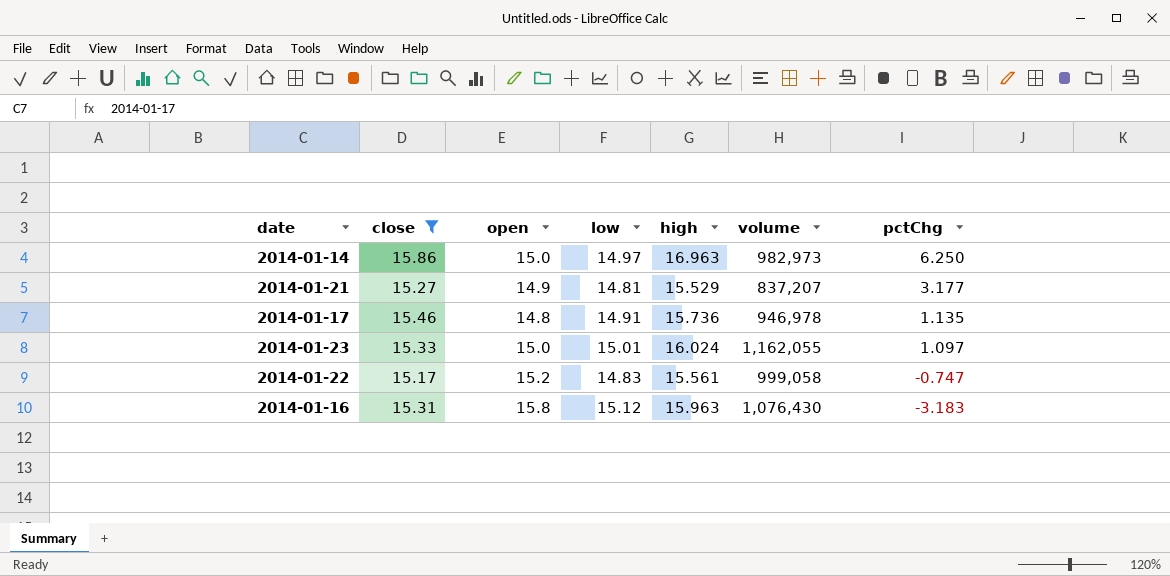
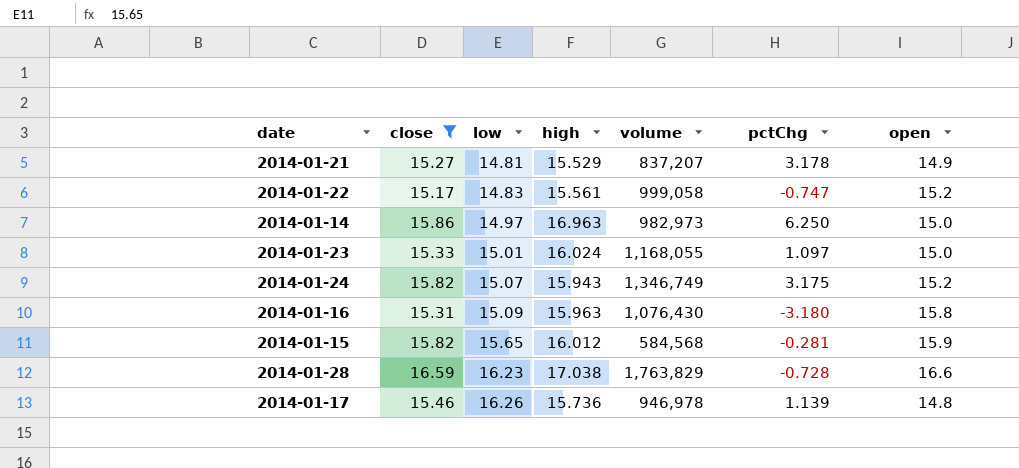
row order: pctChg descending -> low ascending
column open | position: 3 -> 7
2014-01-21 | pctChg: 3.177 -> 3.178
2014-01-23 | volume: 1,162,055 -> 1,168,055
row 2014-01-24: none -> 15.82 | 15.07 | 15.943 | 1,346,749 | 3.175 | 15.2
2014-01-16 | low: 15.12 -> 15.09
2014-01-16 | pctChg: -3.183 -> -3.180
row 2014-01-15: none -> 15.82 | 15.65 | 16.012 | 584,568 | -0.281 | 15.9
row 2014-01-28: none -> 16.59 | 16.23 | 17.038 | 1,763,829 | -0.728 | 16.6
2014-01-17 | low: 14.91 -> 16.26
2014-01-17 | pctChg: 1.135 -> 1.139

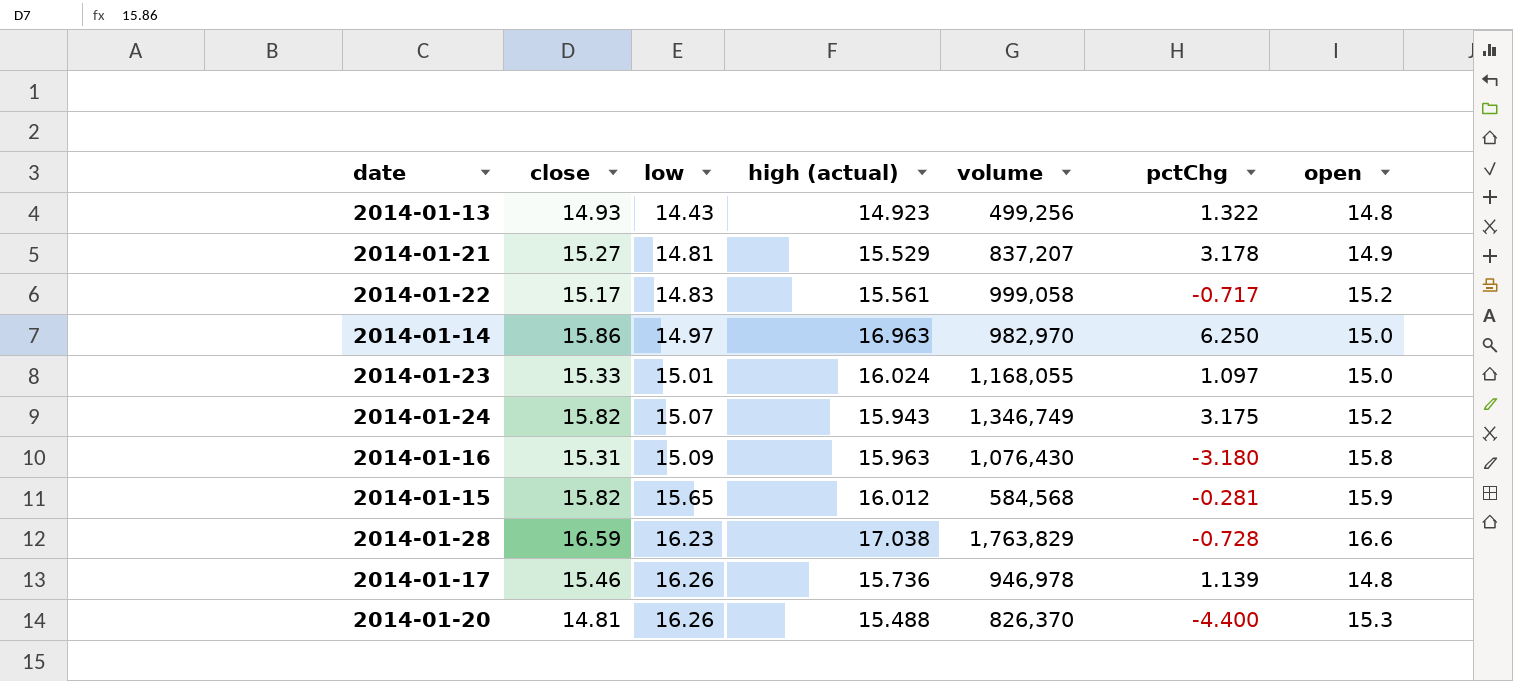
filter: close >= 15.17 -> none
column name: high -> high (actual)
2014-01-22 | pctChg: -0.747 -> -0.717
2014-01-14 | volume: 982,973 -> 982,970

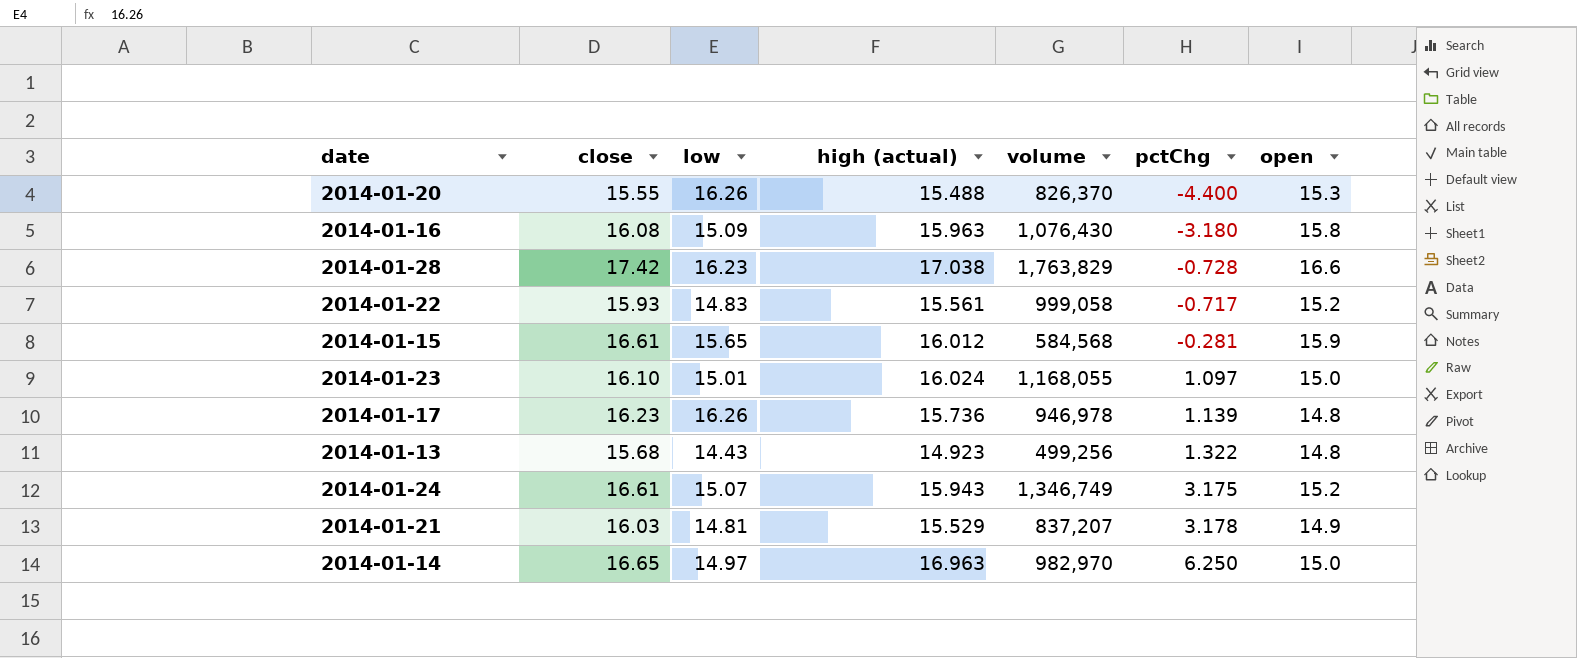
row order: low ascending -> pctChg ascending
2014-01-20 | close: 14.81 -> 15.55
2014-01-16 | close: 15.31 -> 16.08
2014-01-28 | close: 16.59 -> 17.42
2014-01-22 | close: 15.17 -> 15.93
2014-01-15 | close: 15.82 -> 16.61
2014-01-23 | close: 15.33 -> 16.10
2014-01-17 | close: 15.46 -> 16.23
2014-01-13 | close: 14.93 -> 15.68
2014-01-24 | close: 15.82 -> 16.61
2014-01-21 | close: 15.27 -> 16.03
2014-01-14 | close: 15.86 -> 16.65

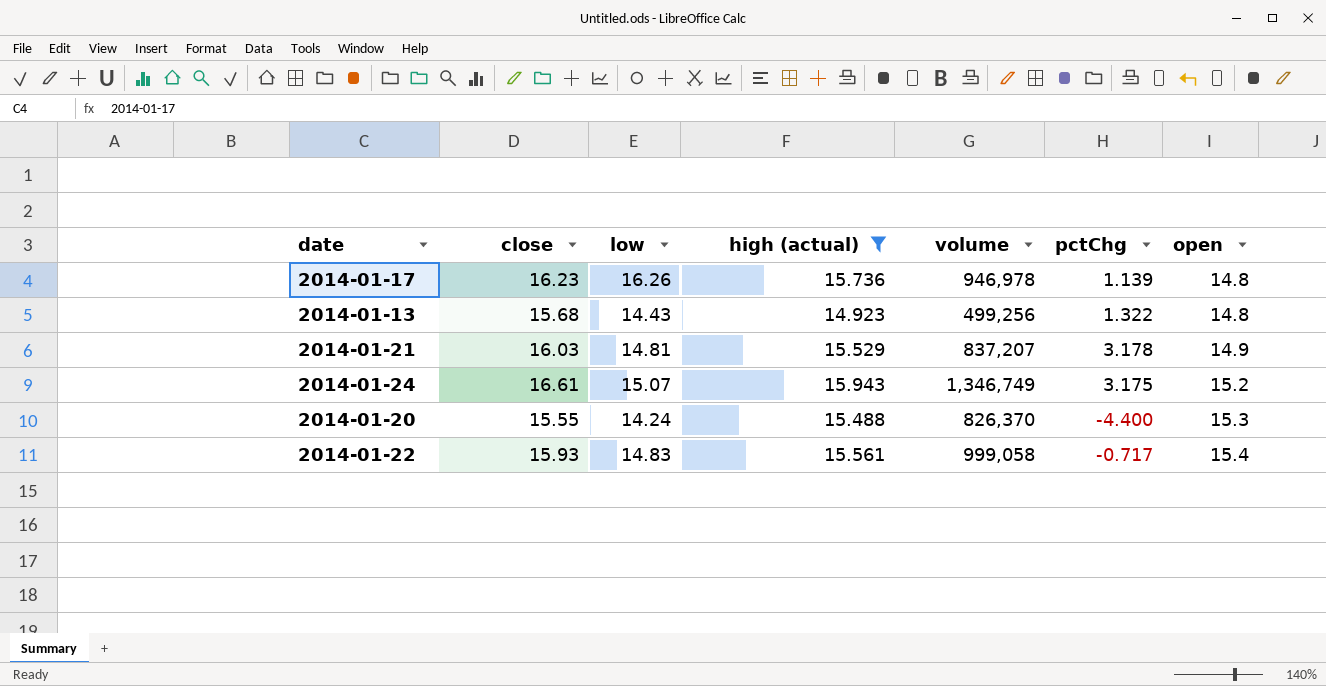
filter: none -> high (actual) <= 15.943
row order: pctChg ascending -> open ascending
2014-01-20 | low: 16.26 -> 14.24
2014-01-22 | open: 15.2 -> 15.4

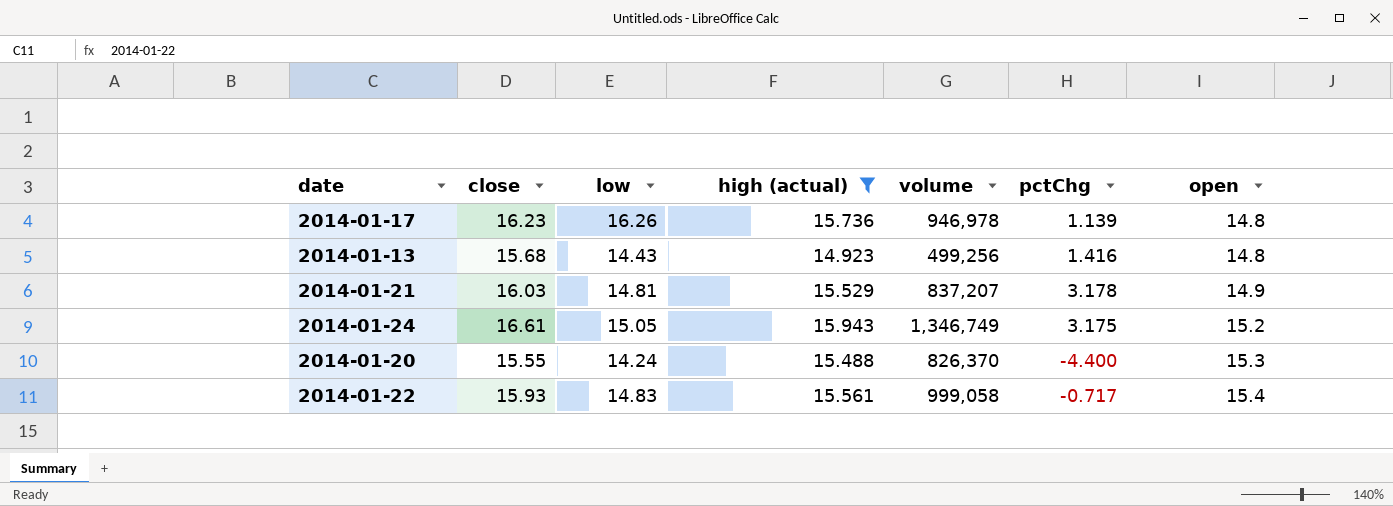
2014-01-13 | pctChg: 1.322 -> 1.416
2014-01-24 | low: 15.07 -> 15.05

